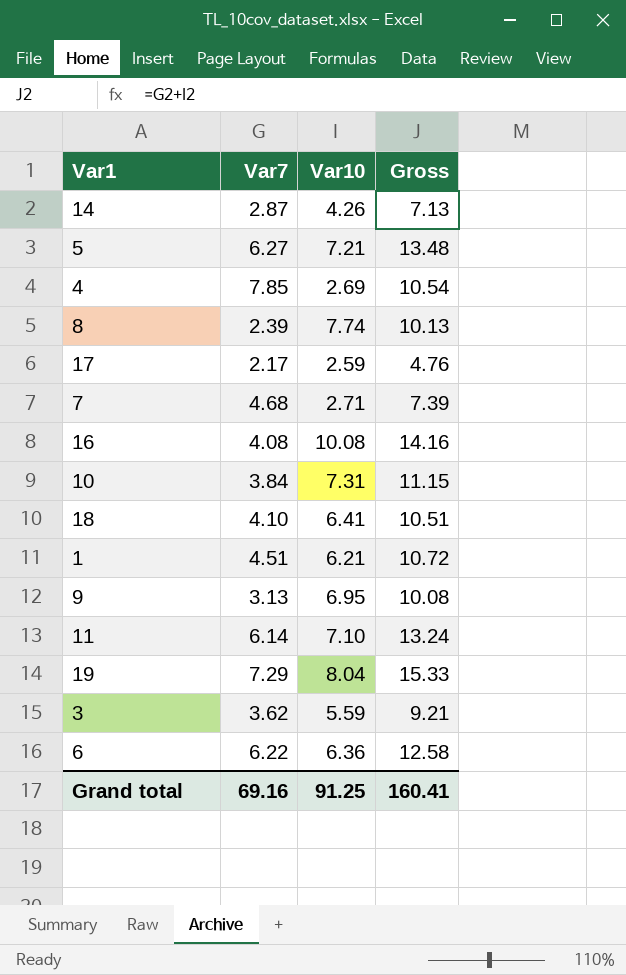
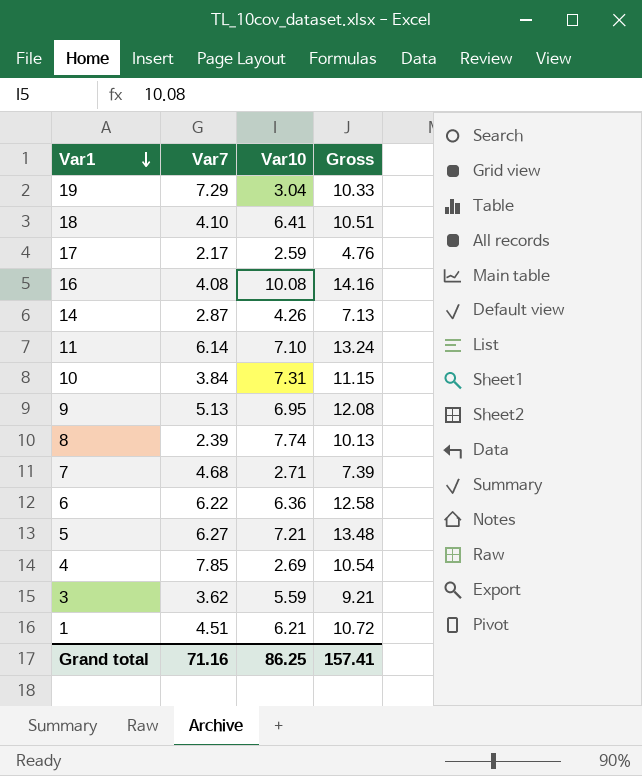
row order: none -> Var1 descending
19 | Var10: 8.04 -> 3.04
19 | Gross: 15.33 -> 10.33
9 | Var7: 3.13 -> 5.13
9 | Gross: 10.08 -> 12.08
Grand total | Var7: 69.16 -> 71.16
Grand total | Var10: 91.25 -> 86.25
Grand total | Gross: 160.41 -> 157.41

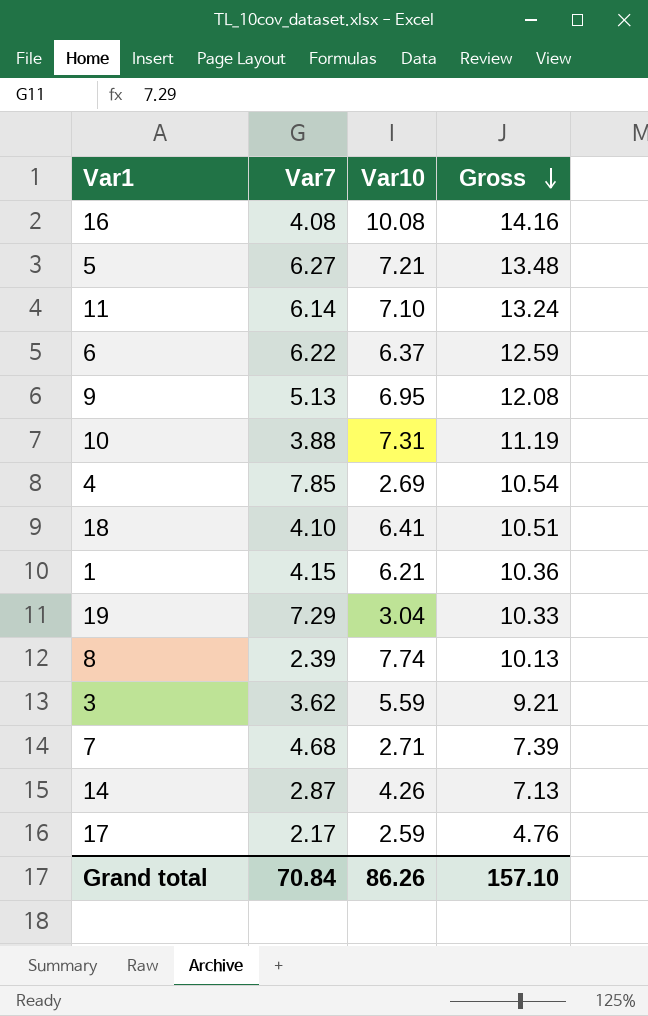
row order: Var1 descending -> Gross descending
6 | Var10: 6.36 -> 6.37
6 | Gross: 12.58 -> 12.59
10 | Var7: 3.84 -> 3.88
10 | Gross: 11.15 -> 11.19
1 | Var7: 4.51 -> 4.15
1 | Gross: 10.72 -> 10.36
Grand total | Var7: 71.16 -> 70.84
Grand total | Var10: 86.25 -> 86.26
Grand total | Gross: 157.41 -> 157.10

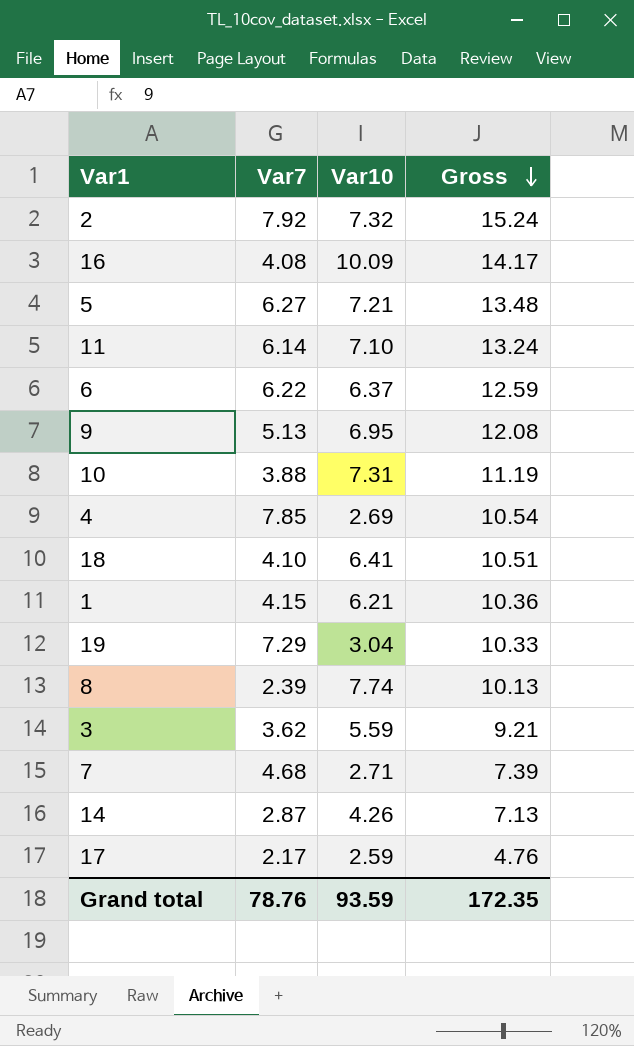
row 2: none -> 7.92 | 7.32 | 15.24
16 | Var10: 10.08 -> 10.09
16 | Gross: 14.16 -> 14.17
Grand total | Var7: 70.84 -> 78.76
Grand total | Var10: 86.26 -> 93.59
Grand total | Gross: 157.10 -> 172.35

